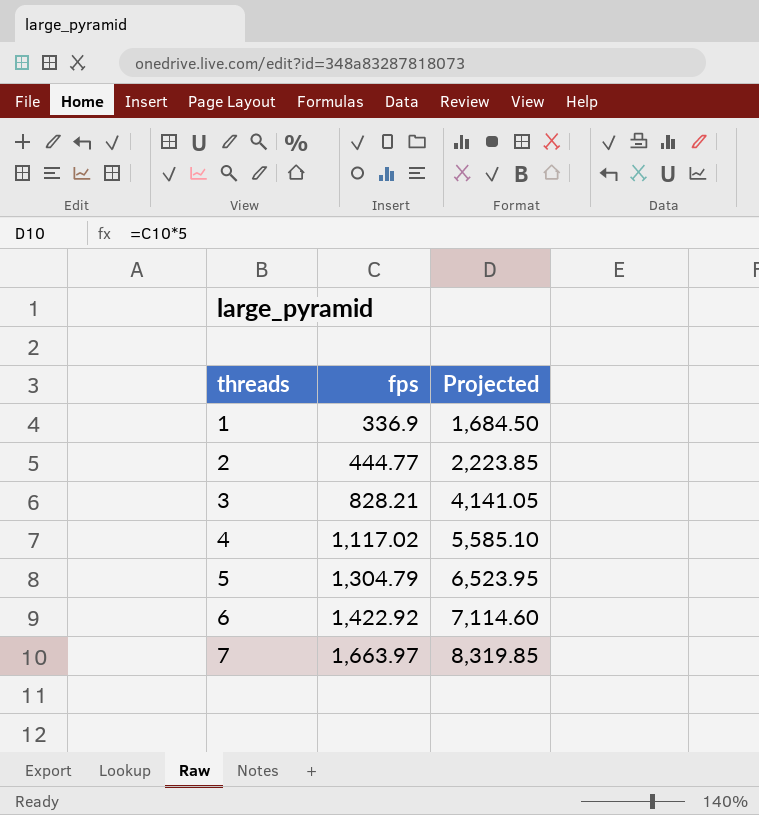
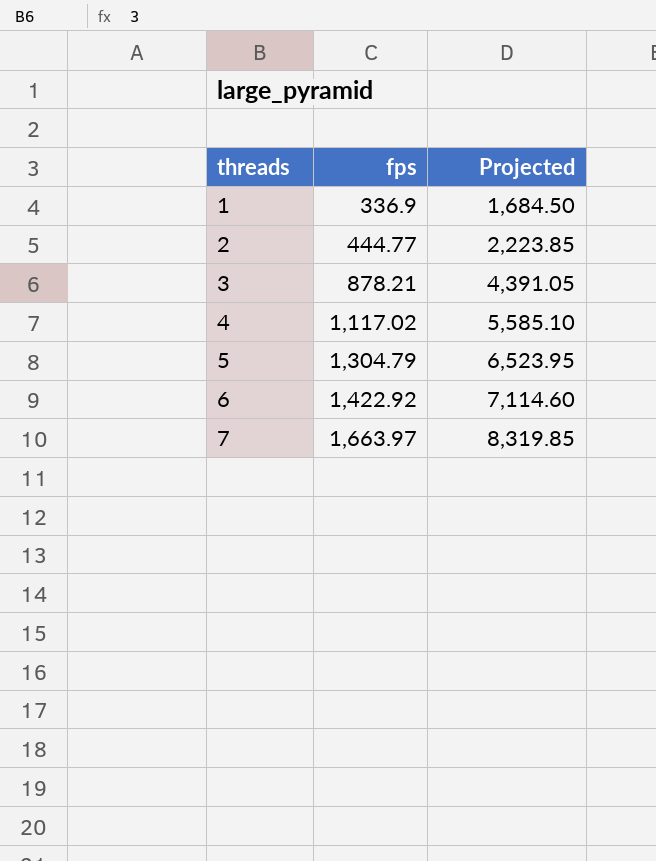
3 | fps: 828.21 -> 878.21
3 | Projected: 4,141.05 -> 4,391.05

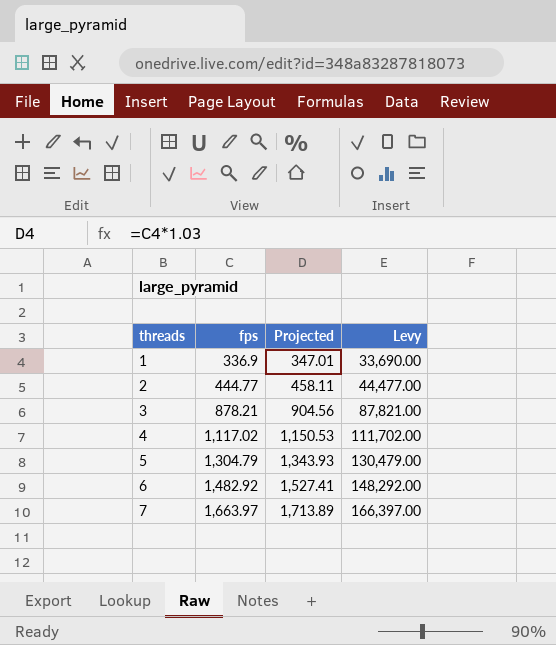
column Projected | formula: [fps] * 5 -> [fps] * 1.03
column Levy | formula: none -> [fps] * 100
6 | fps: 1,422.92 -> 1,482.92

